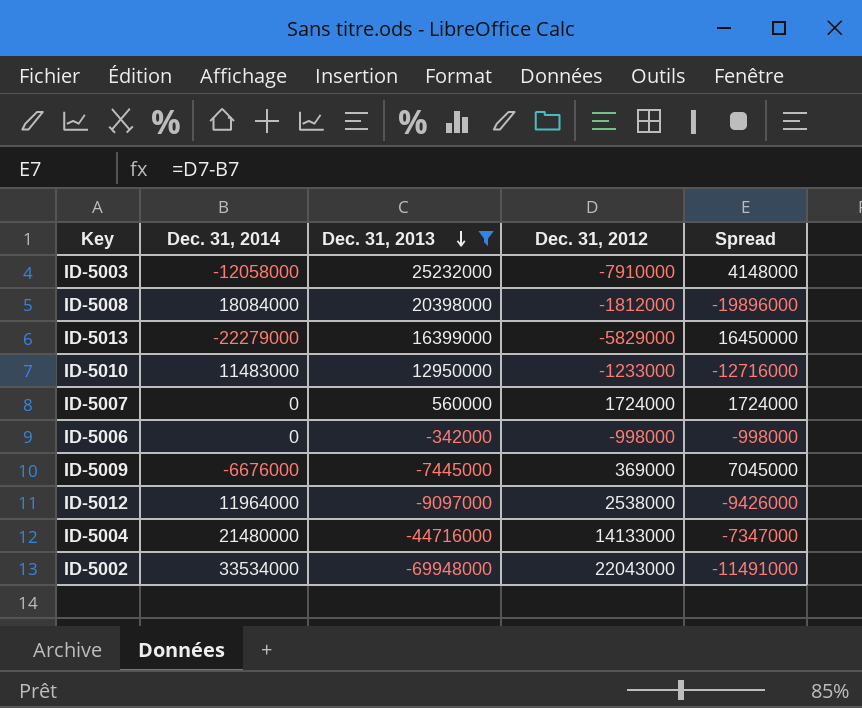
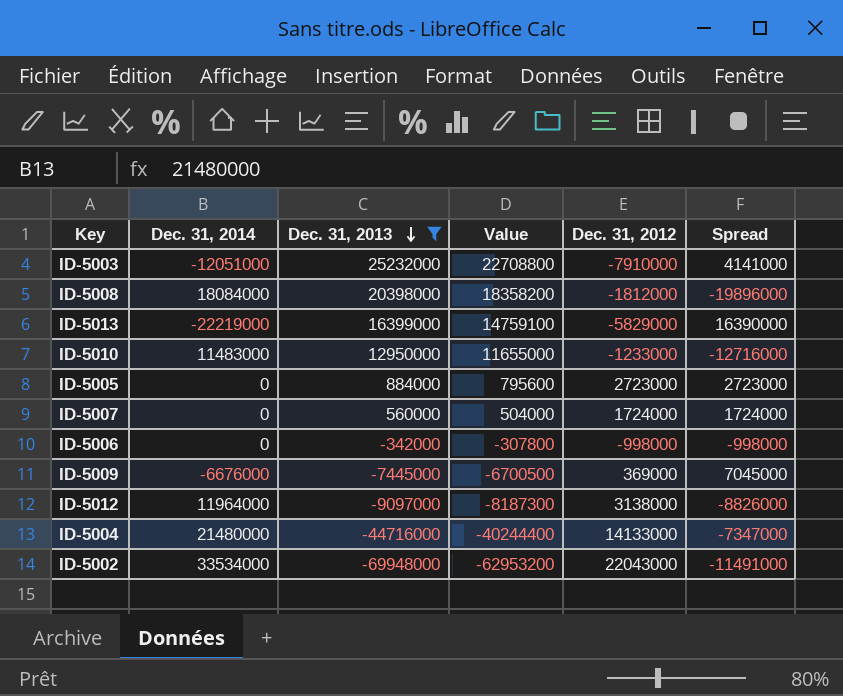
column Value | formula: none -> [Dec. 31, 2013] * 0.9
ID-5003 | Dec. 31, 2014: -12058000 -> -12051000
ID-5003 | Spread: 4148000 -> 4141000
ID-5013 | Dec. 31, 2014: -22279000 -> -22219000
ID-5013 | Spread: 16450000 -> 16390000
row ID-5005: none -> 0 | 884000 | 795600 | 2723000 | 2723000
ID-5012 | Dec. 31, 2012: 2538000 -> 3138000
ID-5012 | Spread: -9426000 -> -8826000

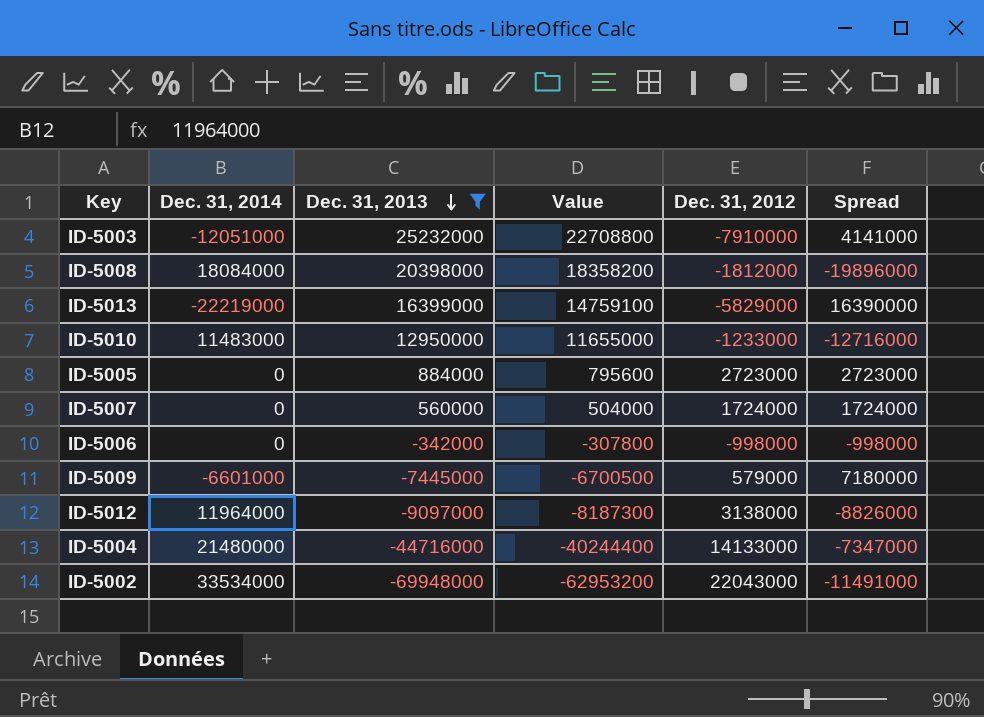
ID-5009 | Dec. 31, 2014: -6676000 -> -6601000
ID-5009 | Dec. 31, 2012: 369000 -> 579000
ID-5009 | Spread: 7045000 -> 7180000

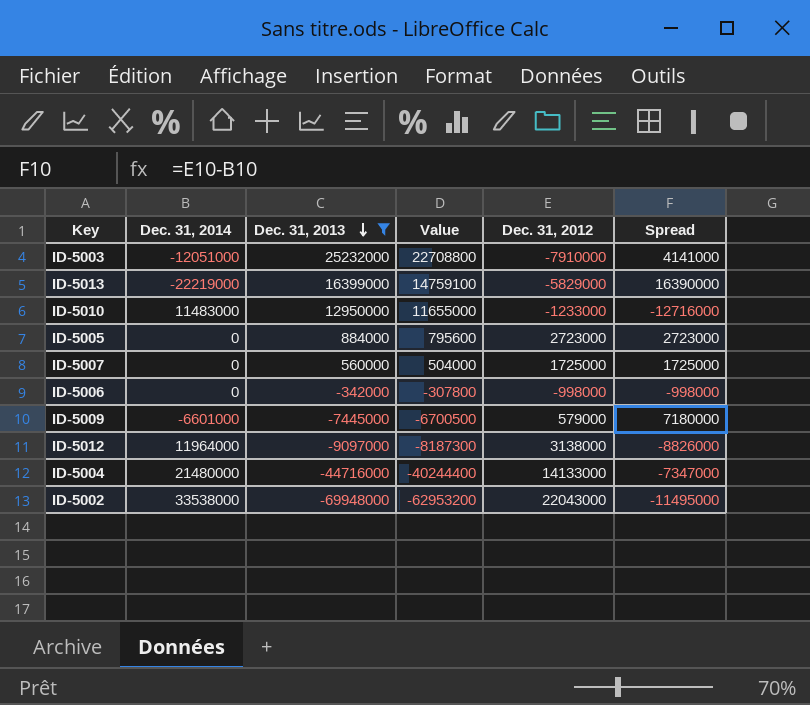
row ID-5008: 18084000 | 20398000 | 18358200 | -1812000 | -19896000 -> none
ID-5007 | Dec. 31, 2012: 1724000 -> 1725000
ID-5007 | Spread: 1724000 -> 1725000
ID-5002 | Dec. 31, 2014: 33534000 -> 33538000
ID-5002 | Spread: -11491000 -> -11495000

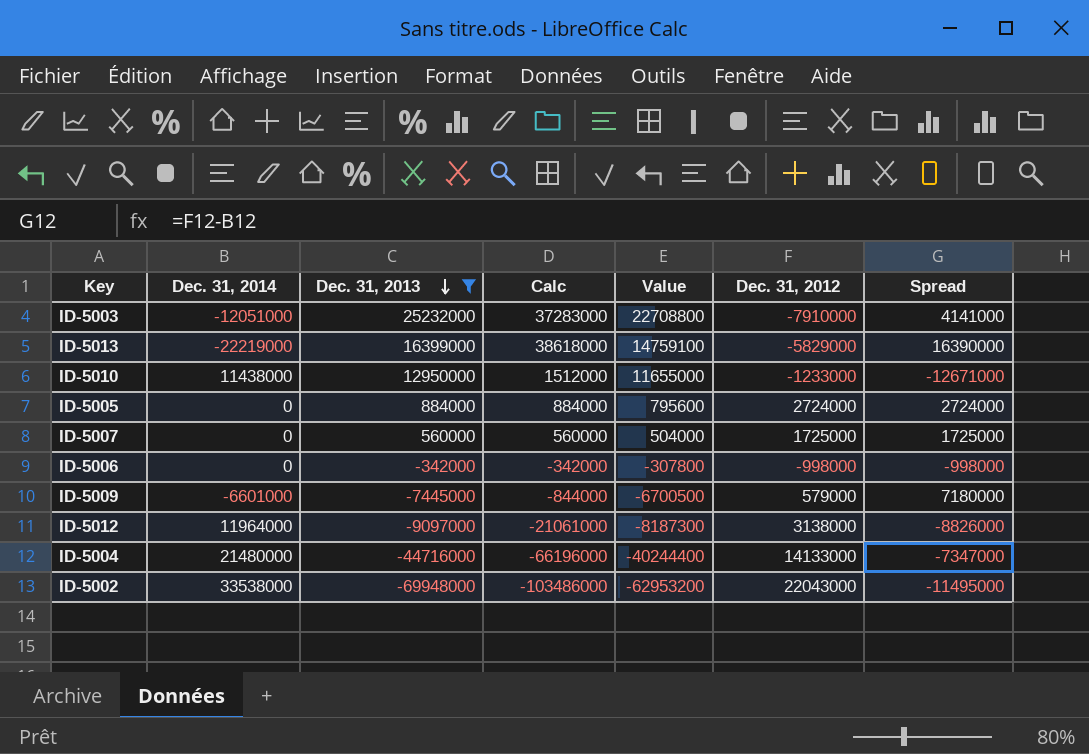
column Calc | formula: none -> [Dec. 31, 2013] - [Dec. 31, 2014]
ID-5010 | Dec. 31, 2014: 11483000 -> 11438000
ID-5010 | Spread: -12716000 -> -12671000
ID-5005 | Dec. 31, 2012: 2723000 -> 2724000
ID-5005 | Spread: 2723000 -> 2724000

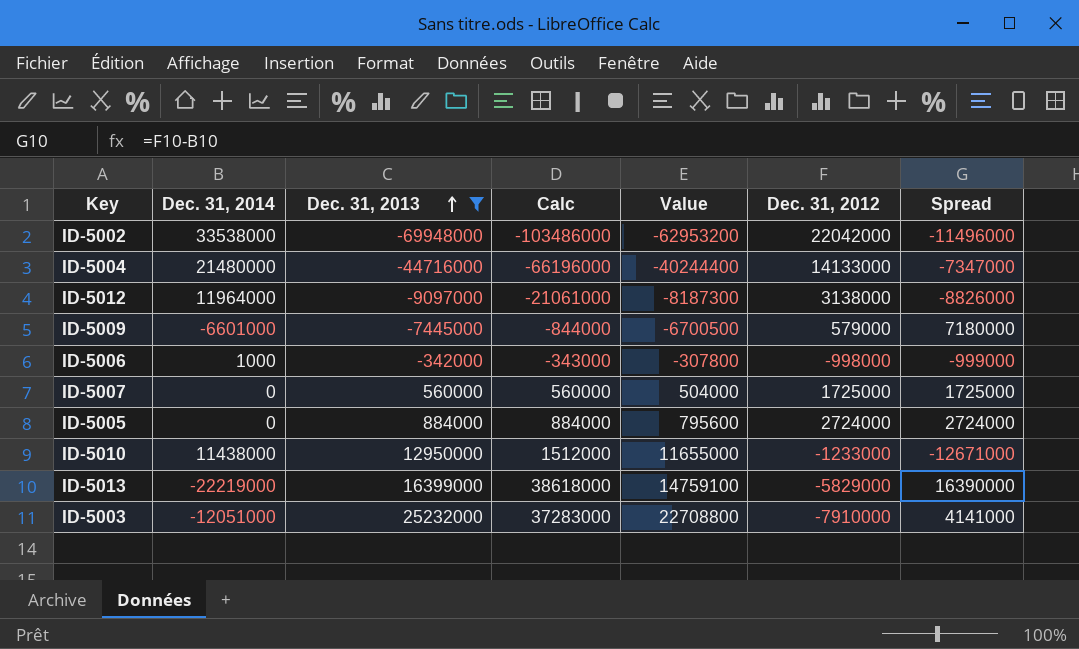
row order: Dec. 31, 2013 descending -> Dec. 31, 2013 ascending
ID-5002 | Dec. 31, 2012: 22043000 -> 22042000
ID-5002 | Spread: -11495000 -> -11496000
ID-5006 | Dec. 31, 2014: 0 -> 1000
ID-5006 | Calc: -342000 -> -343000
ID-5006 | Spread: -998000 -> -999000

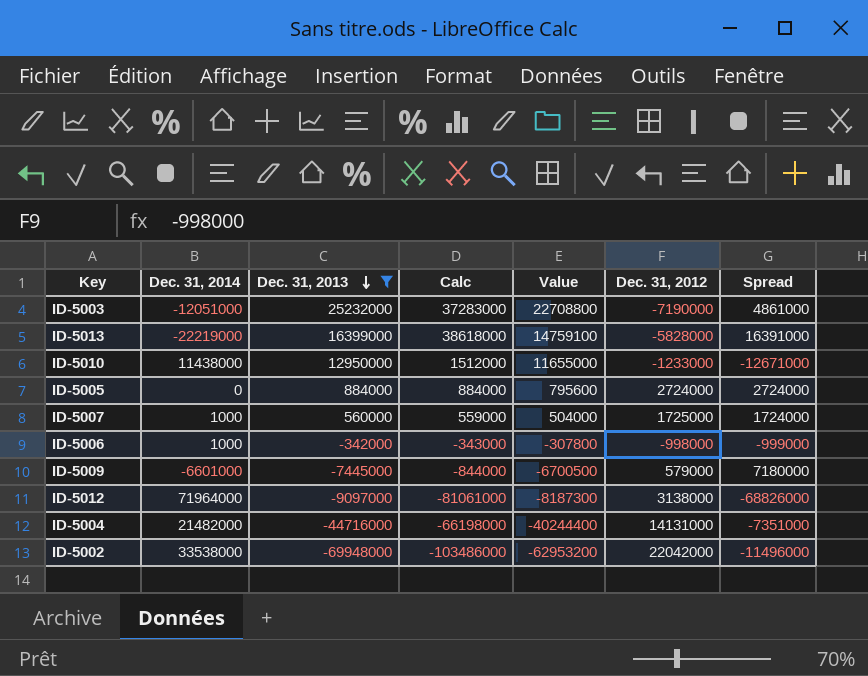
row order: Dec. 31, 2013 ascending -> Dec. 31, 2013 descending
ID-5003 | Dec. 31, 2012: -7910000 -> -7190000
ID-5003 | Spread: 4141000 -> 4861000
ID-5013 | Dec. 31, 2012: -5829000 -> -5828000
ID-5013 | Spread: 16390000 -> 16391000
ID-5007 | Dec. 31, 2014: 0 -> 1000
ID-5007 | Calc: 560000 -> 559000
ID-5007 | Spread: 1725000 -> 1724000
ID-5012 | Dec. 31, 2014: 11964000 -> 71964000
ID-5012 | Calc: -21061000 -> -81061000
ID-5012 | Spread: -8826000 -> -68826000
ID-5004 | Dec. 31, 2014: 21480000 -> 21482000
ID-5004 | Calc: -66196000 -> -66198000
ID-5004 | Dec. 31, 2012: 14133000 -> 14131000
ID-5004 | Spread: -7347000 -> -7351000

